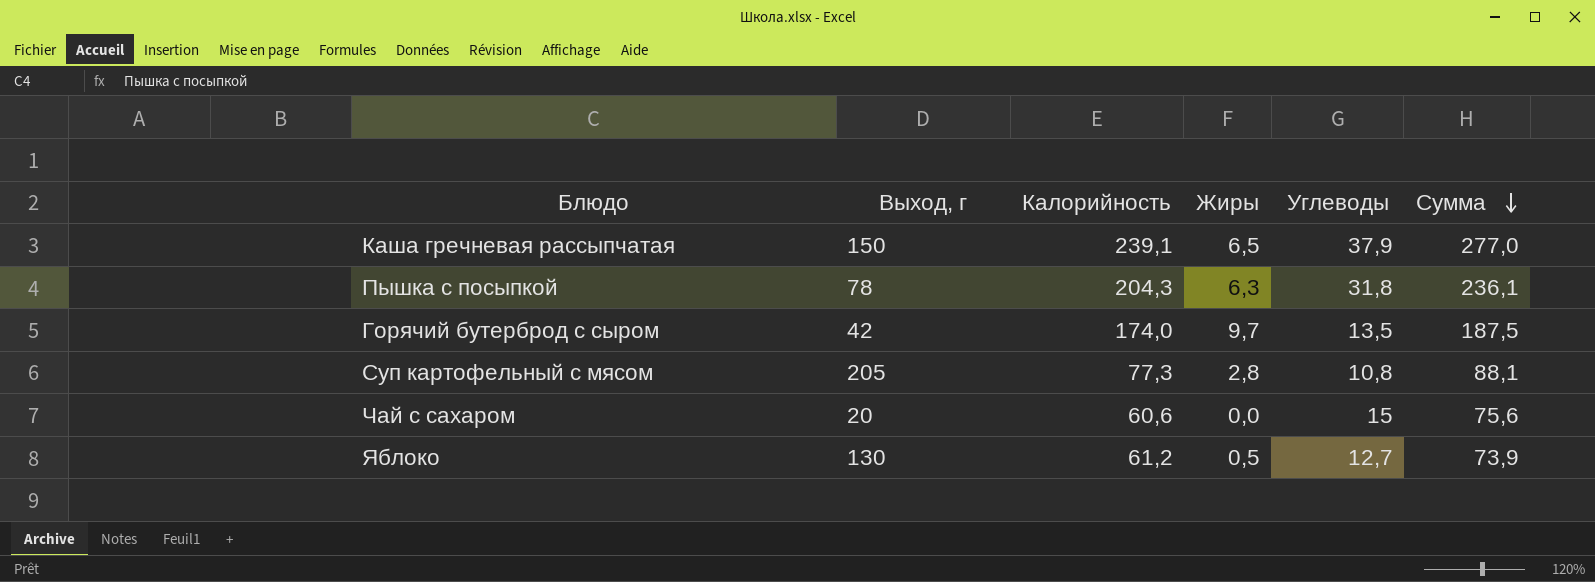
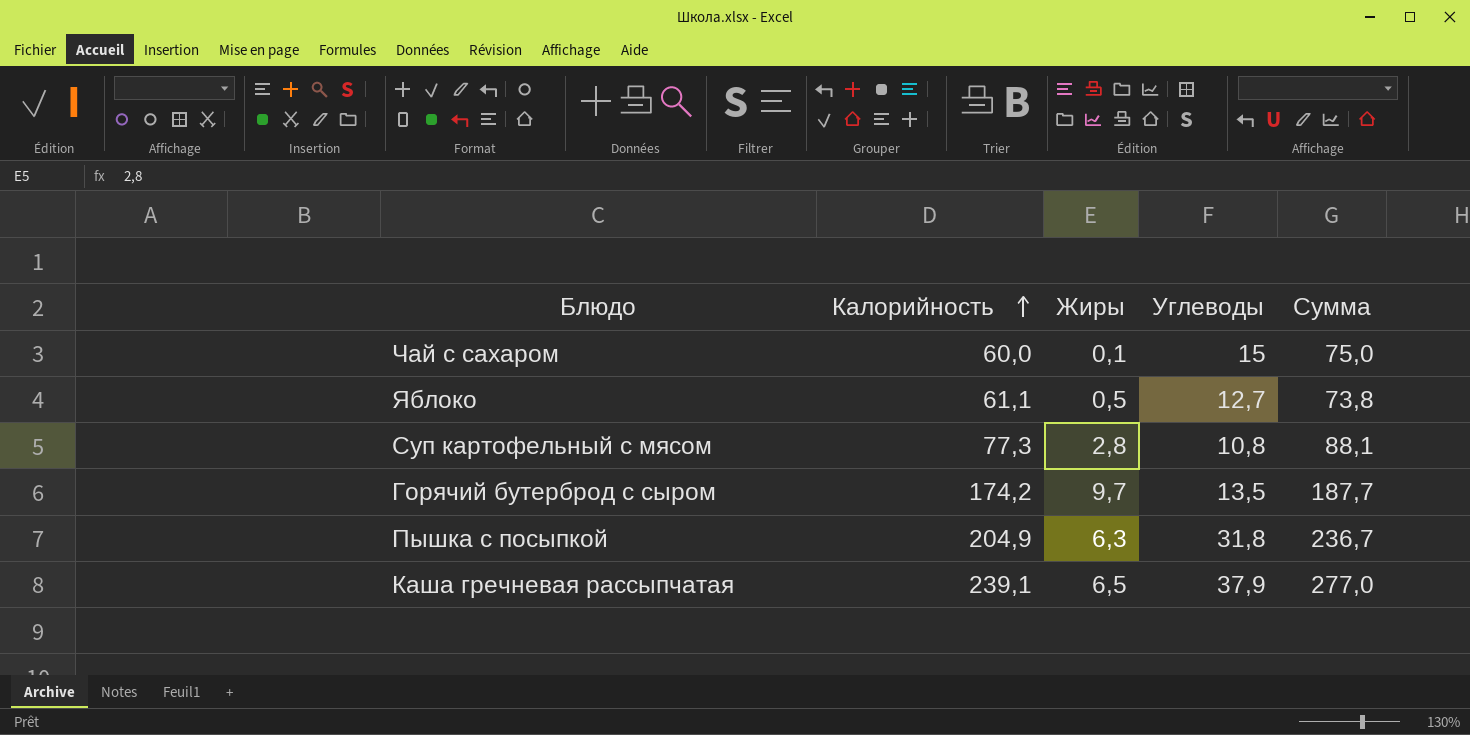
row order: Сумма descending -> Калорийность ascending
column Выход, г | position: 2 -> none
Чай с сахаром | Калорийность: 60,6 -> 60,0
Чай с сахаром | Жиры: 0,0 -> 0,1
Чай с сахаром | Сумма: 75,6 -> 75,0
Яблоко | Калорийность: 61,2 -> 61,1
Яблоко | Сумма: 73,9 -> 73,8
Горячий бутерброд с сыром | Калорийность: 174,0 -> 174,2
Горячий бутерброд с сыром | Сумма: 187,5 -> 187,7
Пышка с посыпкой | Калорийность: 204,3 -> 204,9
Пышка с посыпкой | Сумма: 236,1 -> 236,7

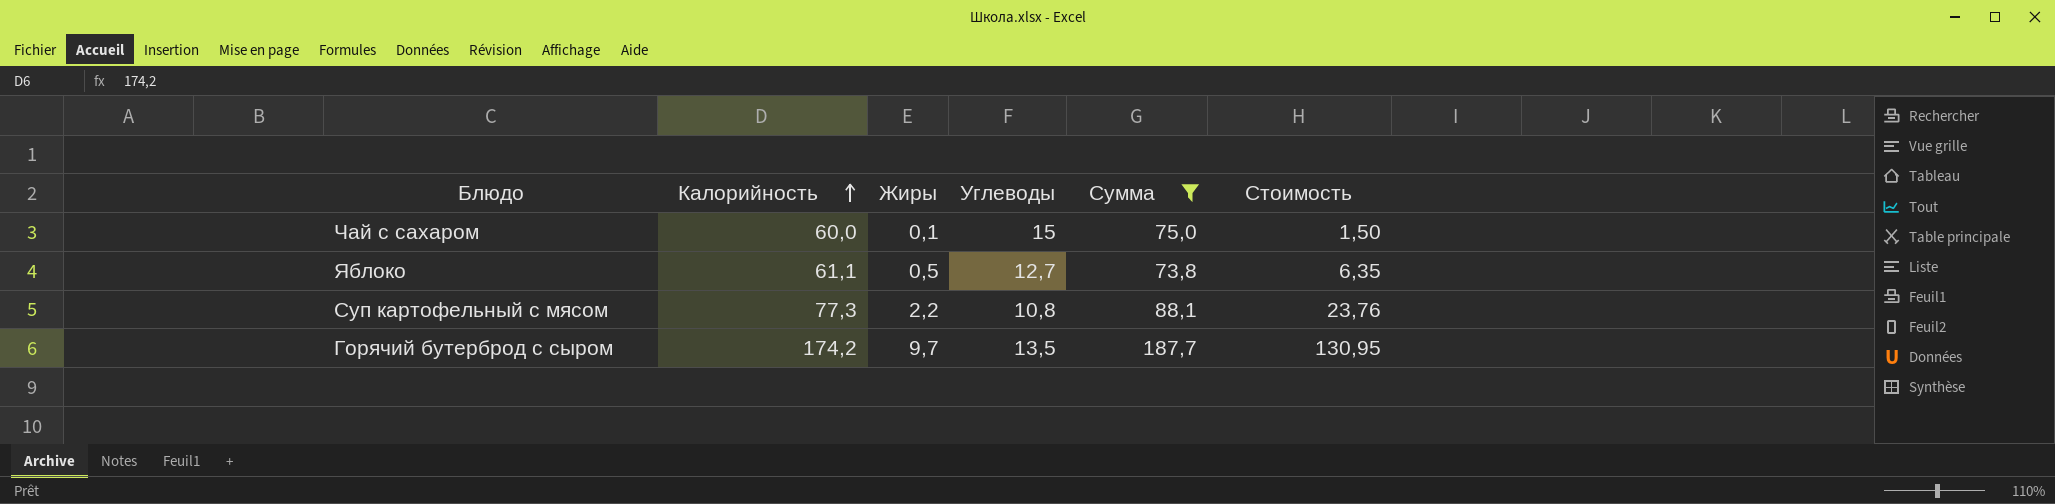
filter: none -> Сумма <= 187,7
column Стоимость | formula: none -> [Жиры] * [Углеводы]
Суп картофельный с мясом | Жиры: 2,8 -> 2,2

